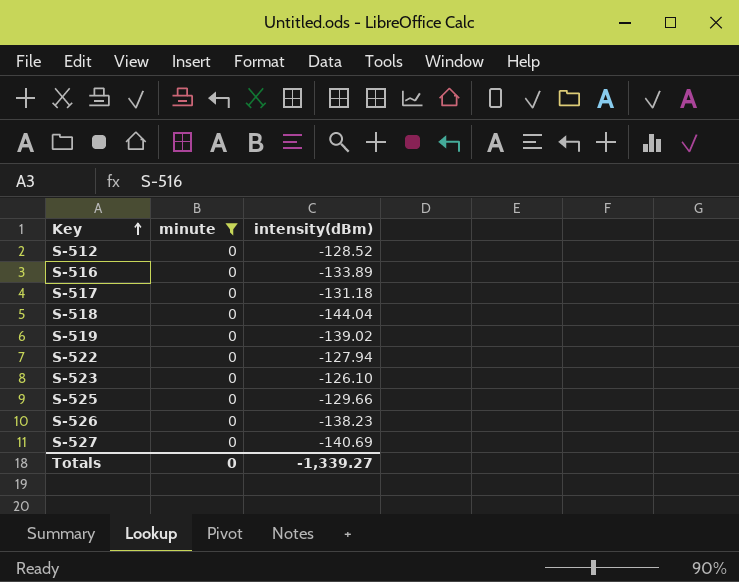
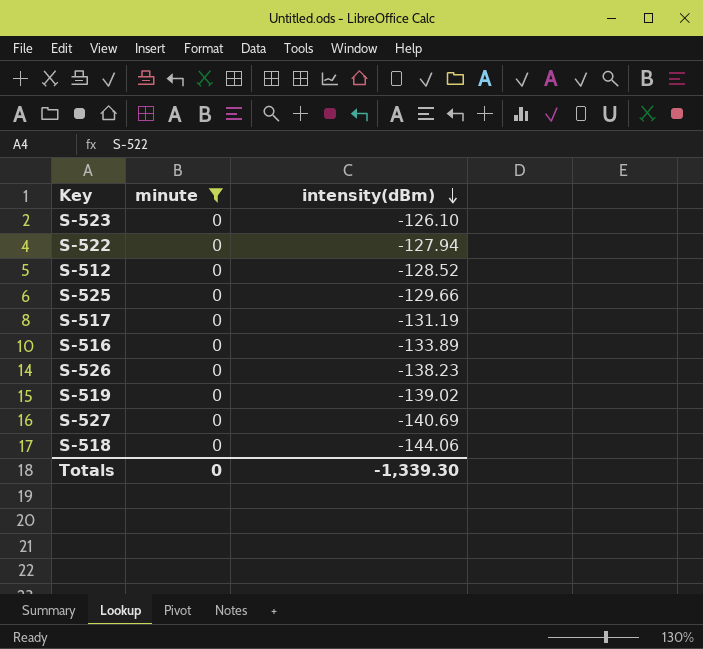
row order: Key ascending -> intensity(dBm) descending
S-517 | intensity(dBm): -131.18 -> -131.19
S-518 | intensity(dBm): -144.04 -> -144.06
Totals | intensity(dBm): -1,339.27 -> -1,339.30

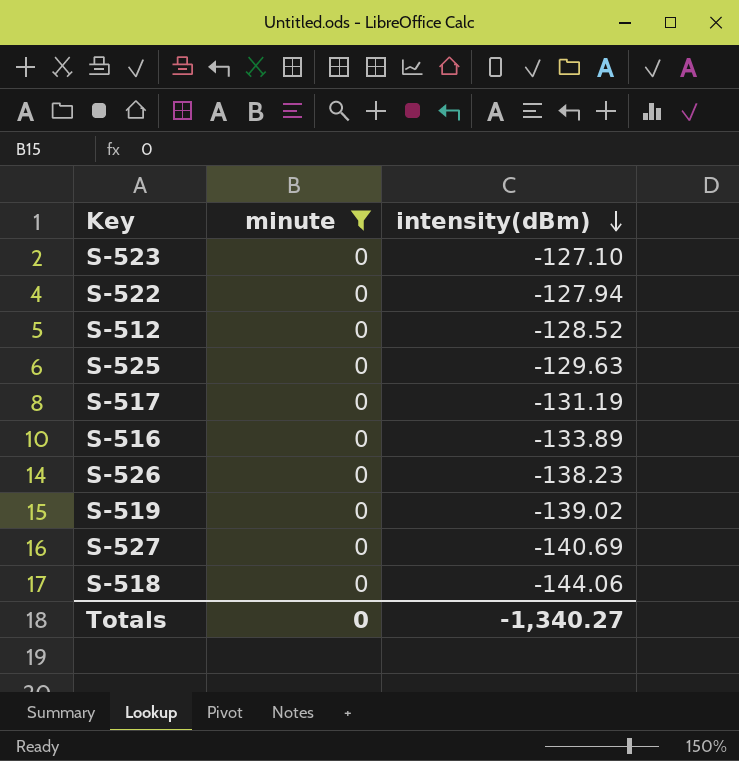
S-523 | intensity(dBm): -126.10 -> -127.10
S-525 | intensity(dBm): -129.66 -> -129.63
Totals | intensity(dBm): -1,339.30 -> -1,340.27

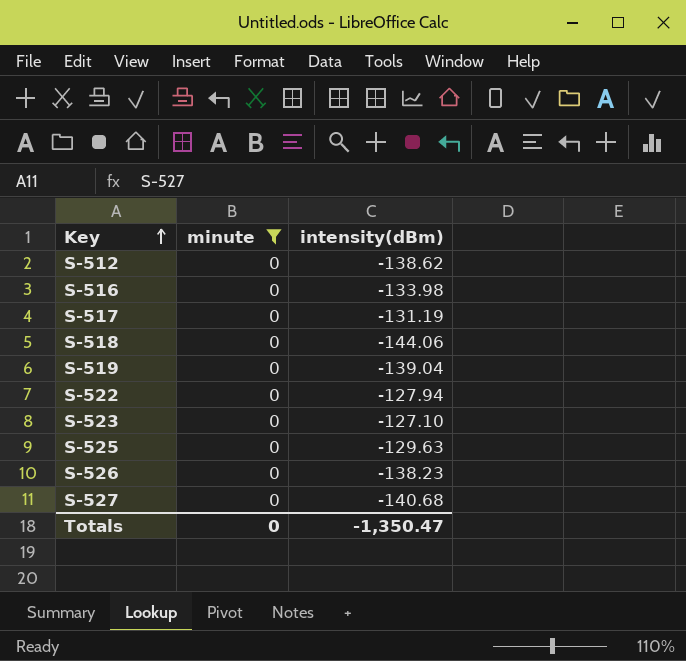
row order: intensity(dBm) descending -> Key ascending
S-512 | intensity(dBm): -128.52 -> -138.62
S-516 | intensity(dBm): -133.89 -> -133.98
S-519 | intensity(dBm): -139.02 -> -139.04
S-527 | intensity(dBm): -140.69 -> -140.68
Totals | intensity(dBm): -1,340.27 -> -1,350.47

